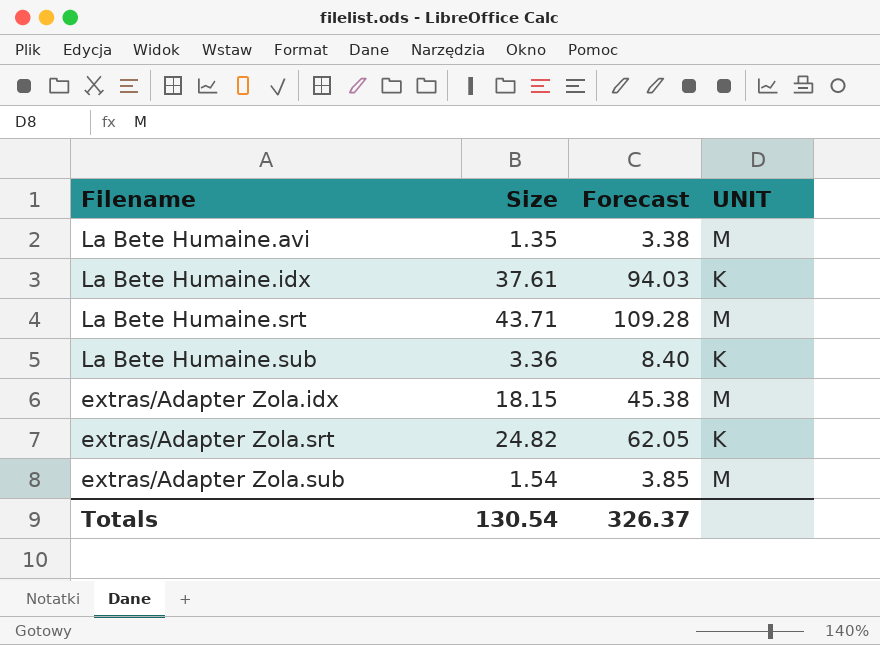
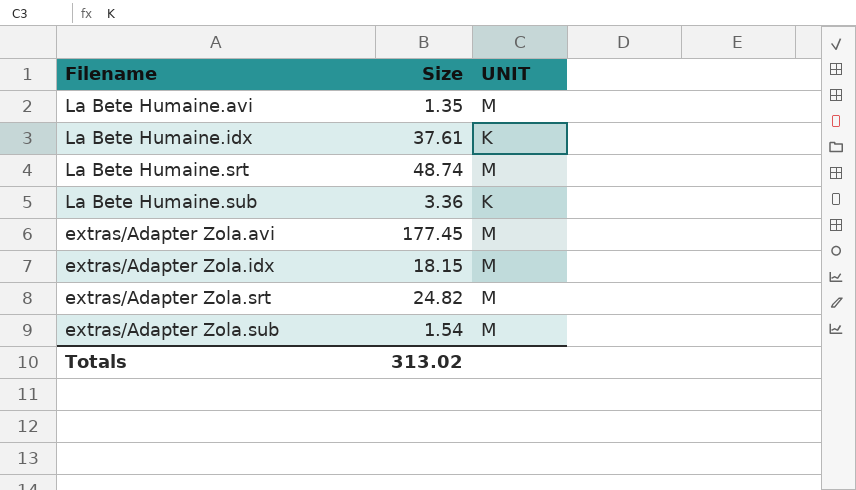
column Forecast | formula: [Size] * 2.5 -> none
La Bete Humaine.srt | Size: 43.71 -> 48.74
row extras/Adapter Zola.avi: none -> 177.45 | M
extras/Adapter Zola.srt | UNIT: K -> M
Totals | Size: 130.54 -> 313.02

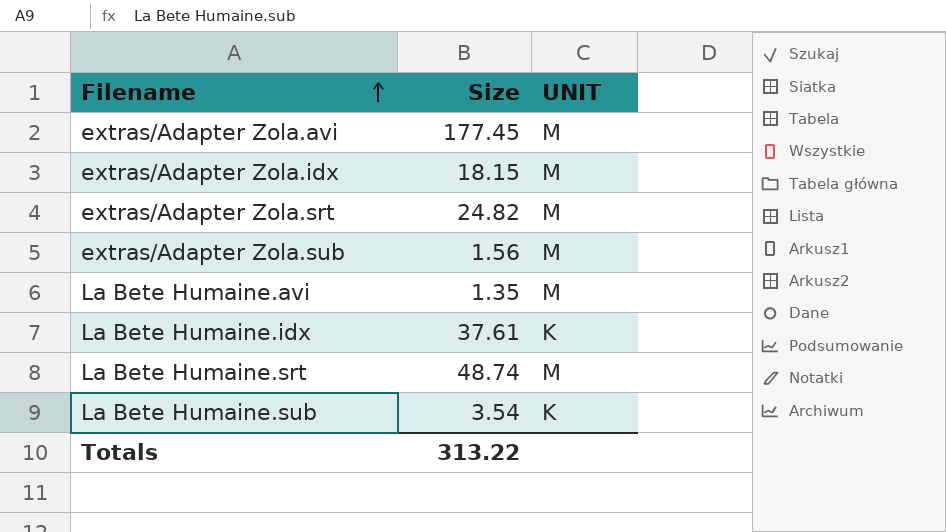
row order: none -> Filename ascending
extras/Adapter Zola.sub | Size: 1.54 -> 1.56
La Bete Humaine.sub | Size: 3.36 -> 3.54
Totals | Size: 313.02 -> 313.22

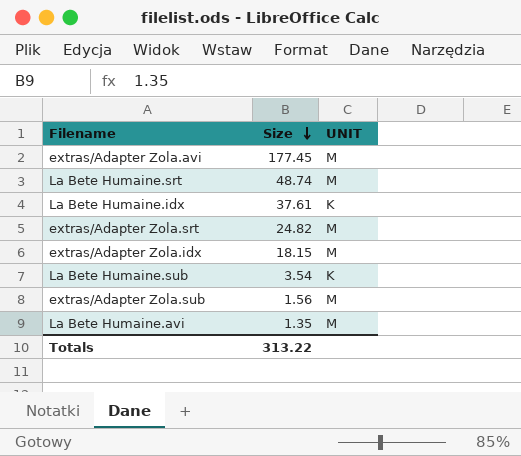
row order: Filename ascending -> Size descending

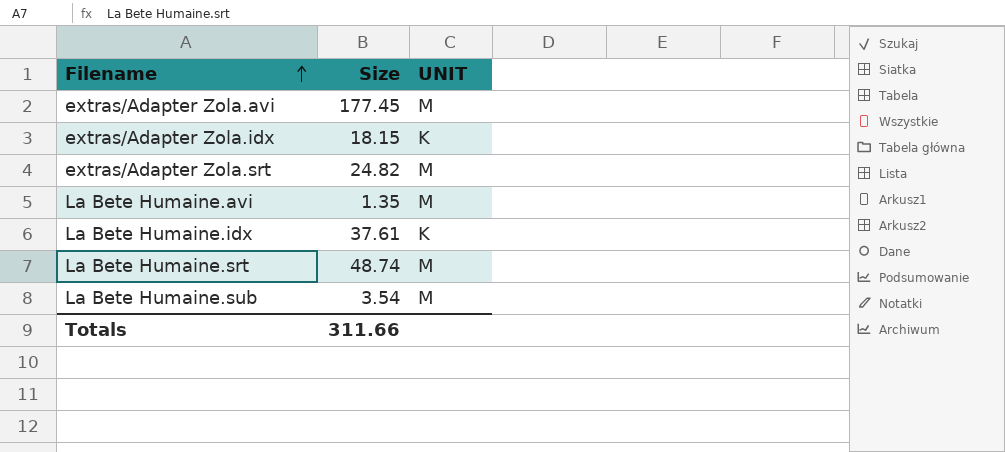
row order: Size descending -> Filename ascending
row extras/Adapter Zola.sub: 1.56 | M -> none
extras/Adapter Zola.idx | UNIT: M -> K
La Bete Humaine.sub | UNIT: K -> M
Totals | Size: 313.22 -> 311.66

